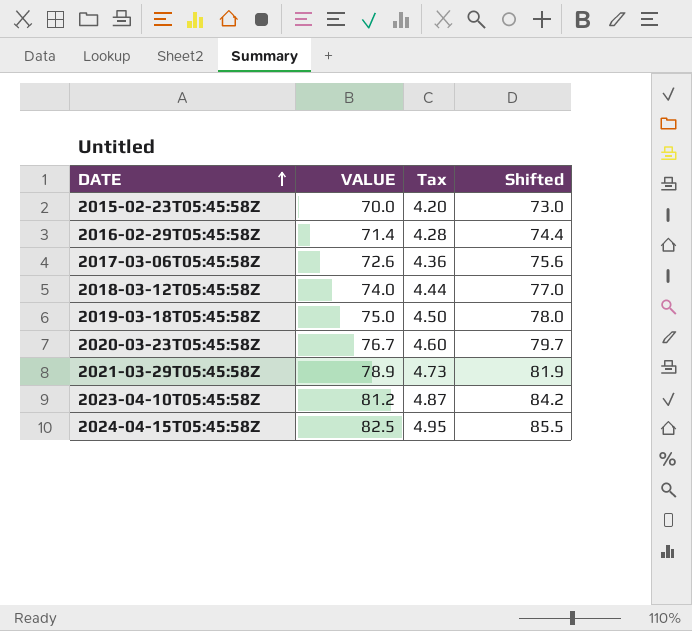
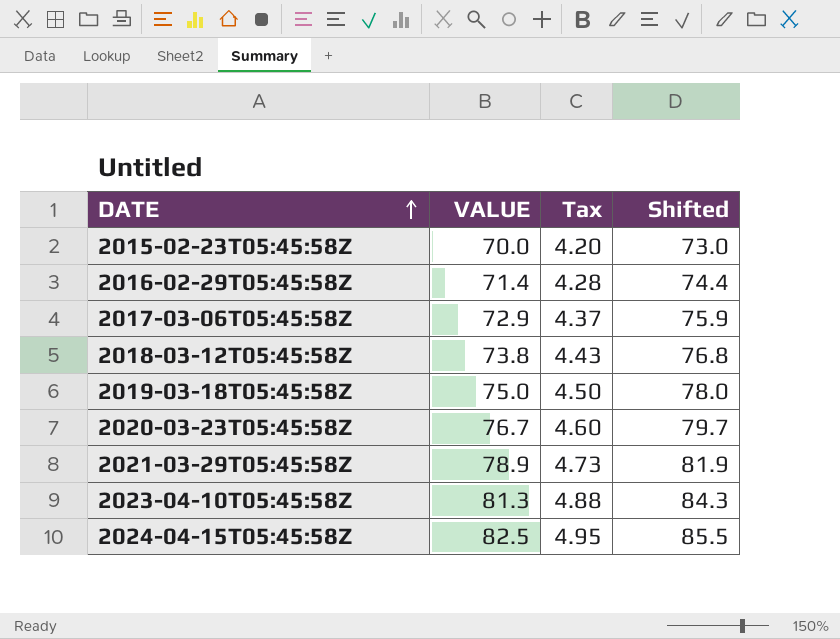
2017-03-06T05:45:58Z | VALUE: 72.6 -> 72.9
2017-03-06T05:45:58Z | Tax: 4.36 -> 4.37
2017-03-06T05:45:58Z | Shifted: 75.6 -> 75.9
2018-03-12T05:45:58Z | VALUE: 74.0 -> 73.8
2018-03-12T05:45:58Z | Tax: 4.44 -> 4.43
2018-03-12T05:45:58Z | Shifted: 77.0 -> 76.8
2023-04-10T05:45:58Z | VALUE: 81.2 -> 81.3
2023-04-10T05:45:58Z | Tax: 4.87 -> 4.88
2023-04-10T05:45:58Z | Shifted: 84.2 -> 84.3

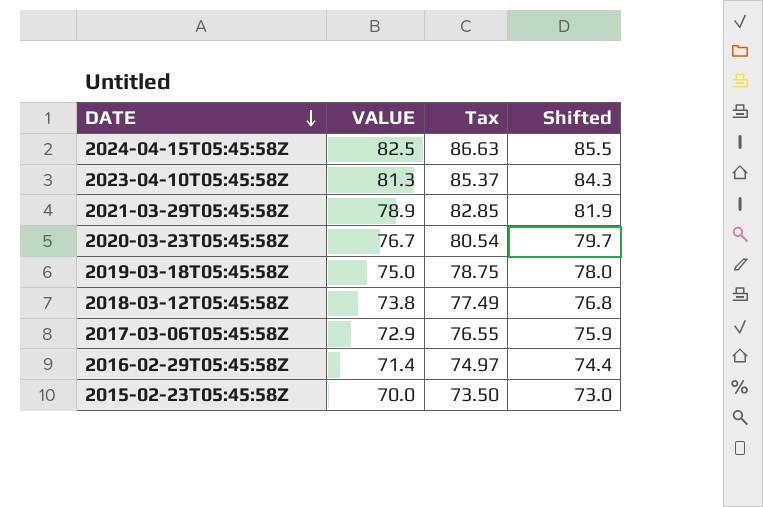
row order: DATE ascending -> DATE descending
column Tax | formula: [VALUE] * 0.06 -> [VALUE] * 1.05

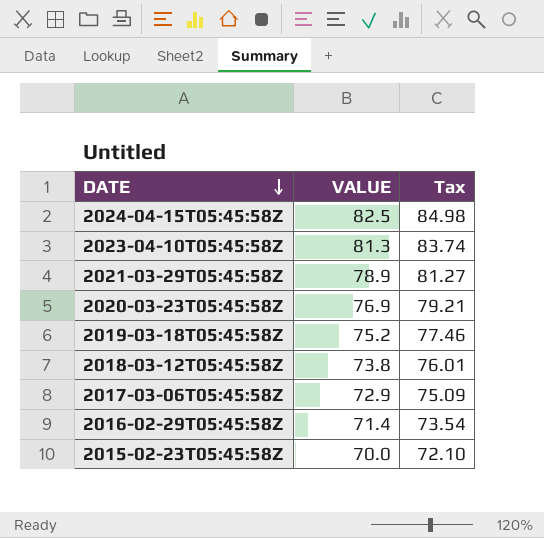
column Shifted | formula: [VALUE] + 3 -> none
column Tax | formula: [VALUE] * 1.05 -> [VALUE] * 1.03
2020-03-23T05:45:58Z | VALUE: 76.7 -> 76.9
2019-03-18T05:45:58Z | VALUE: 75.0 -> 75.2

